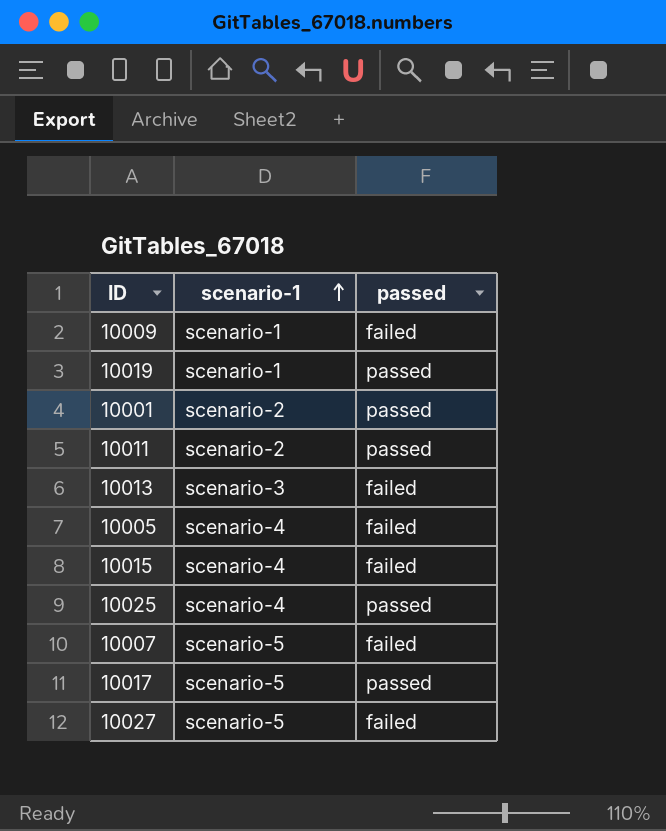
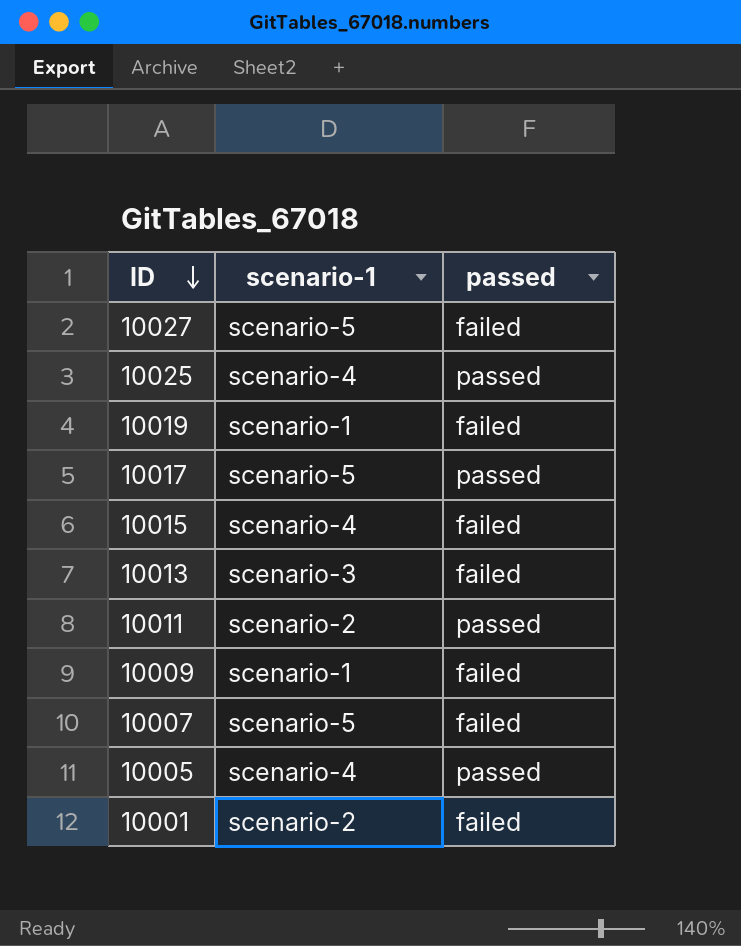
row order: scenario-1 ascending -> ID descending
10019 | passed: passed -> failed
10005 | passed: failed -> passed
10001 | passed: passed -> failed

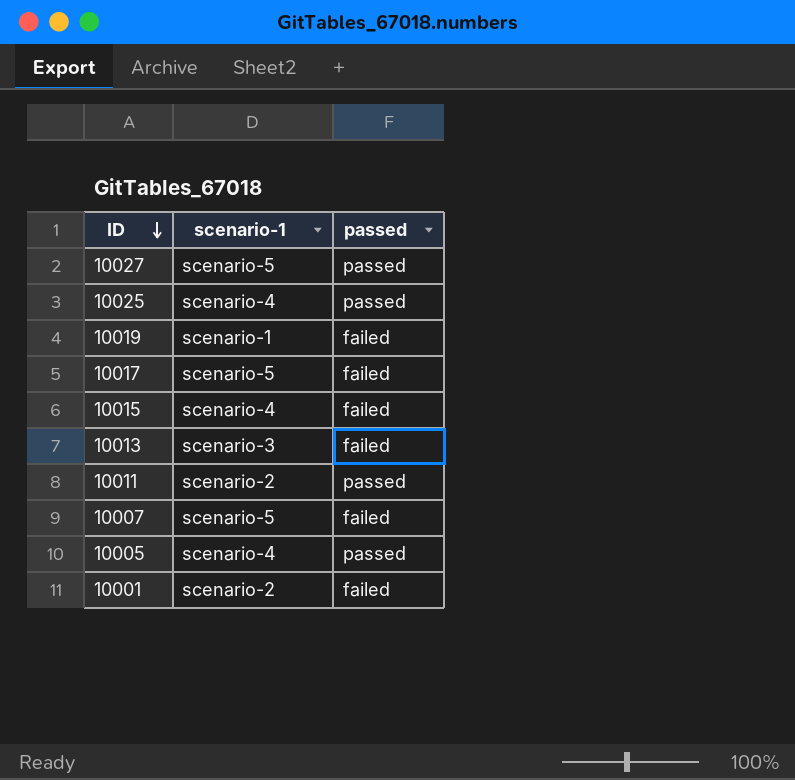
row 10009: scenario-1 | failed -> none
10027 | passed: failed -> passed
10017 | passed: passed -> failed

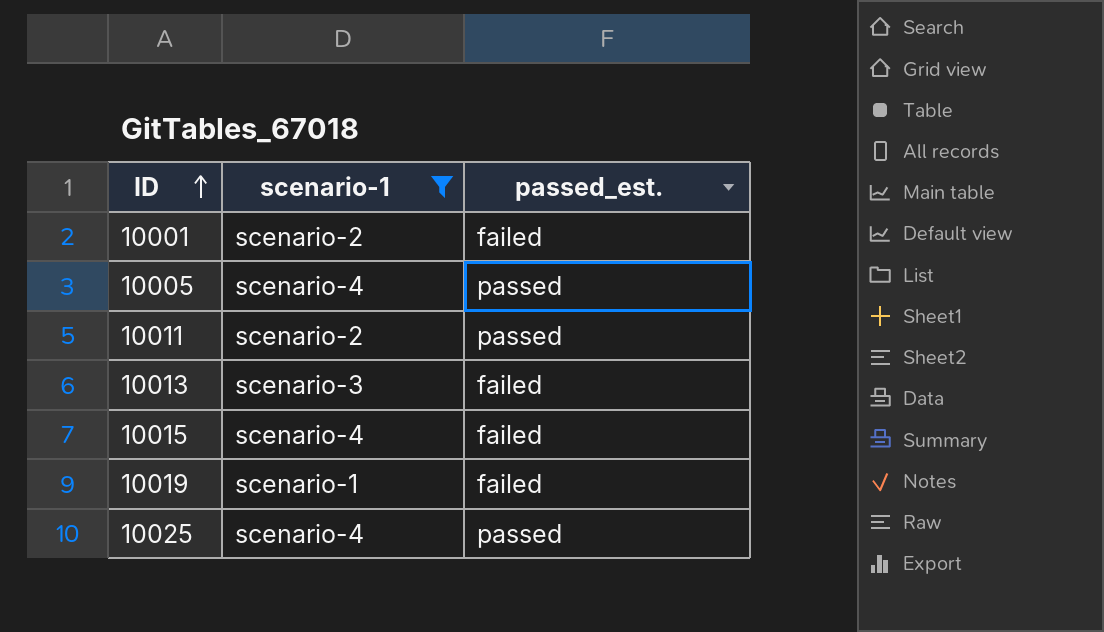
filter: none -> scenario-1 != scenario-5
row order: ID descending -> ID ascending
column name: passed -> passed_est.

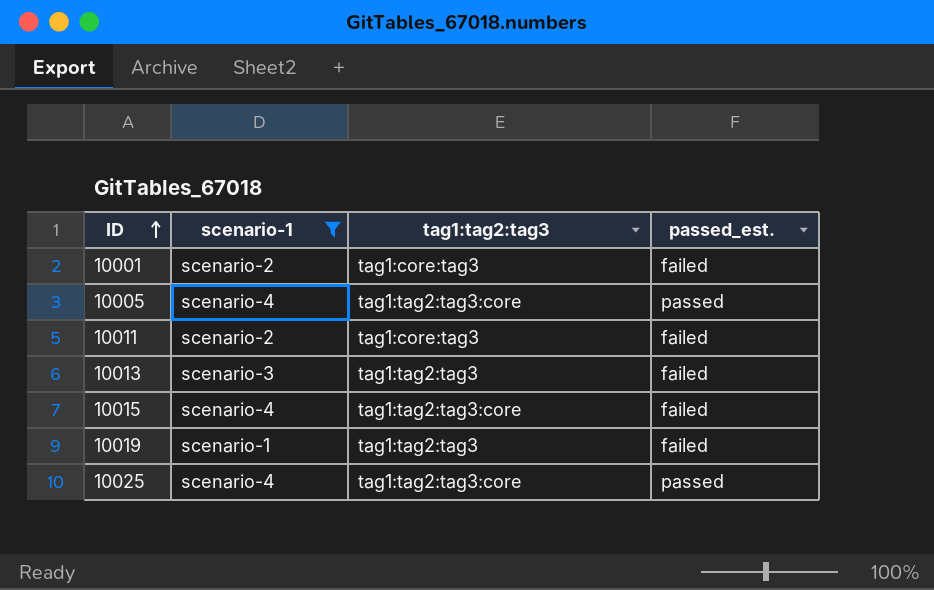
column tag1:tag2:tag3 | position: none -> 3
10011 | passed_est.: passed -> failed

